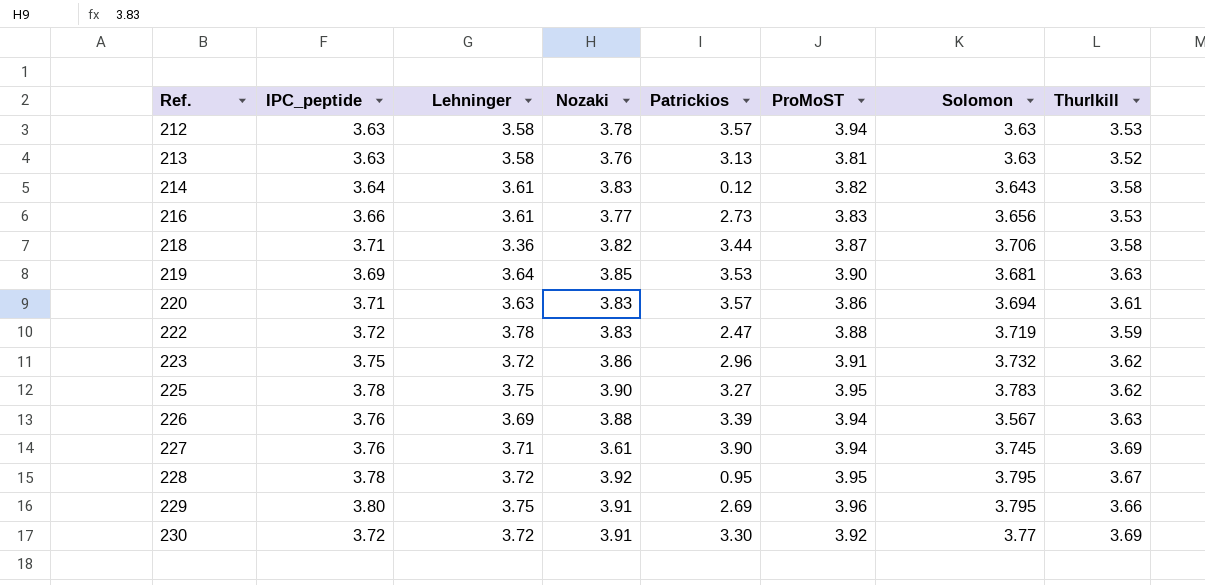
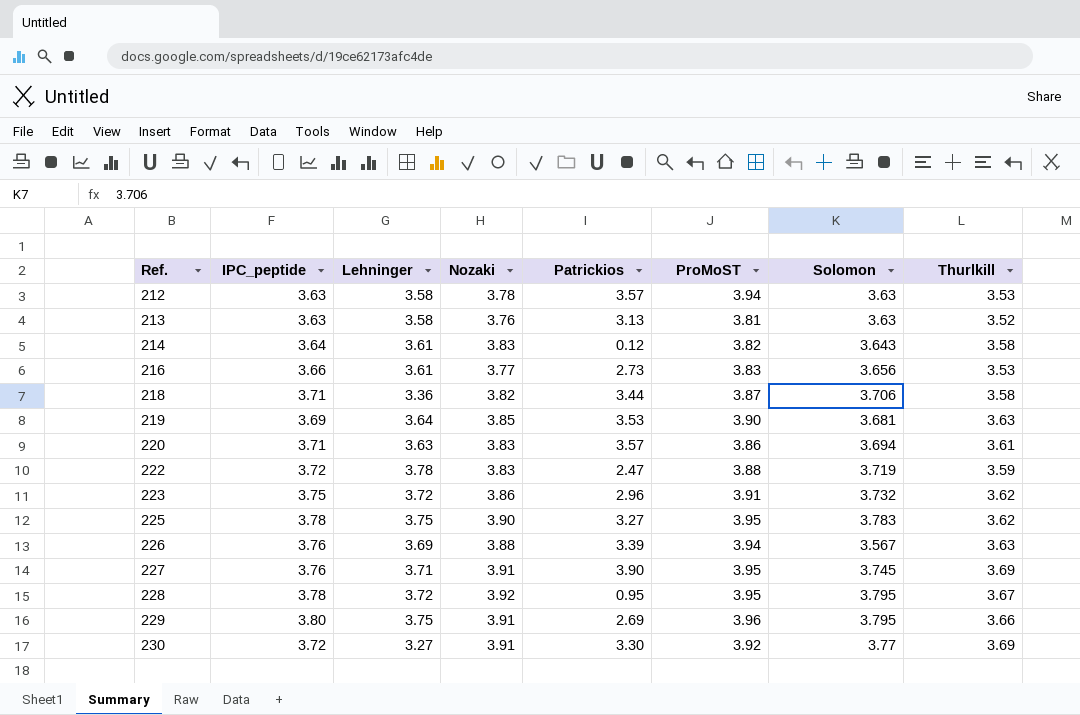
227 | Nozaki: 3.61 -> 3.91
227 | ProMoST: 3.94 -> 3.95
230 | Lehninger: 3.72 -> 3.27

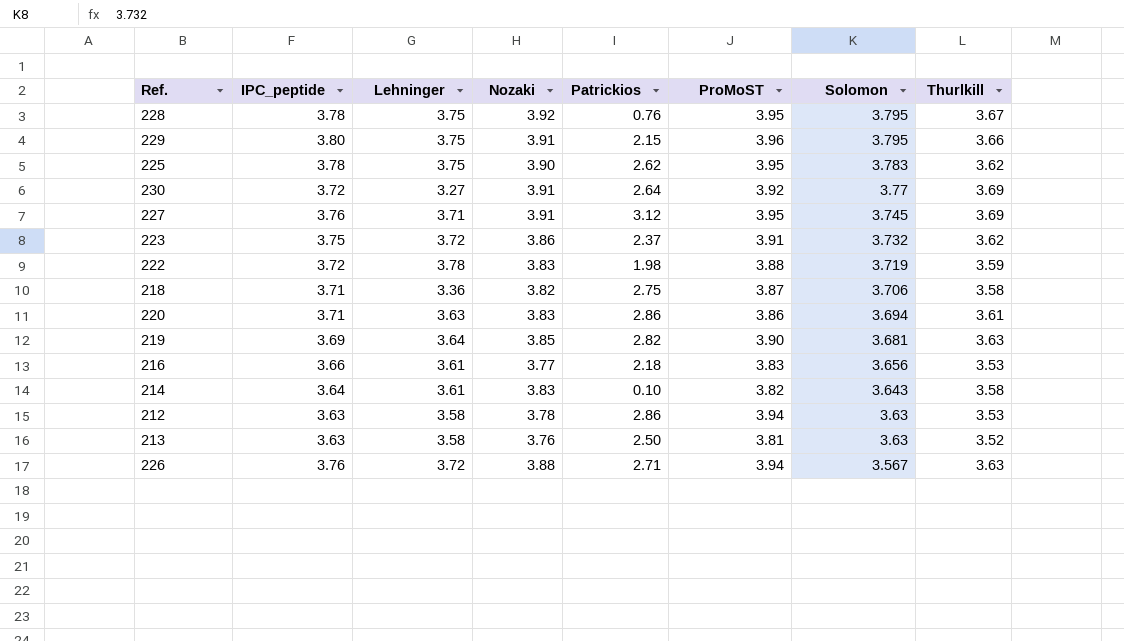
row order: Ref. ascending -> Solomon descending
228 | Lehninger: 3.72 -> 3.75
228 | Patrickios: 0.95 -> 0.76
229 | Patrickios: 2.69 -> 2.15
225 | Patrickios: 3.27 -> 2.62
230 | Patrickios: 3.30 -> 2.64
227 | Patrickios: 3.90 -> 3.12
223 | Patrickios: 2.96 -> 2.37
222 | Patrickios: 2.47 -> 1.98
218 | Patrickios: 3.44 -> 2.75
220 | Patrickios: 3.57 -> 2.86
219 | Patrickios: 3.53 -> 2.82
216 | Patrickios: 2.73 -> 2.18
214 | Patrickios: 0.12 -> 0.10
212 | Patrickios: 3.57 -> 2.86
213 | Patrickios: 3.13 -> 2.50
226 | Lehninger: 3.69 -> 3.72
226 | Patrickios: 3.39 -> 2.71

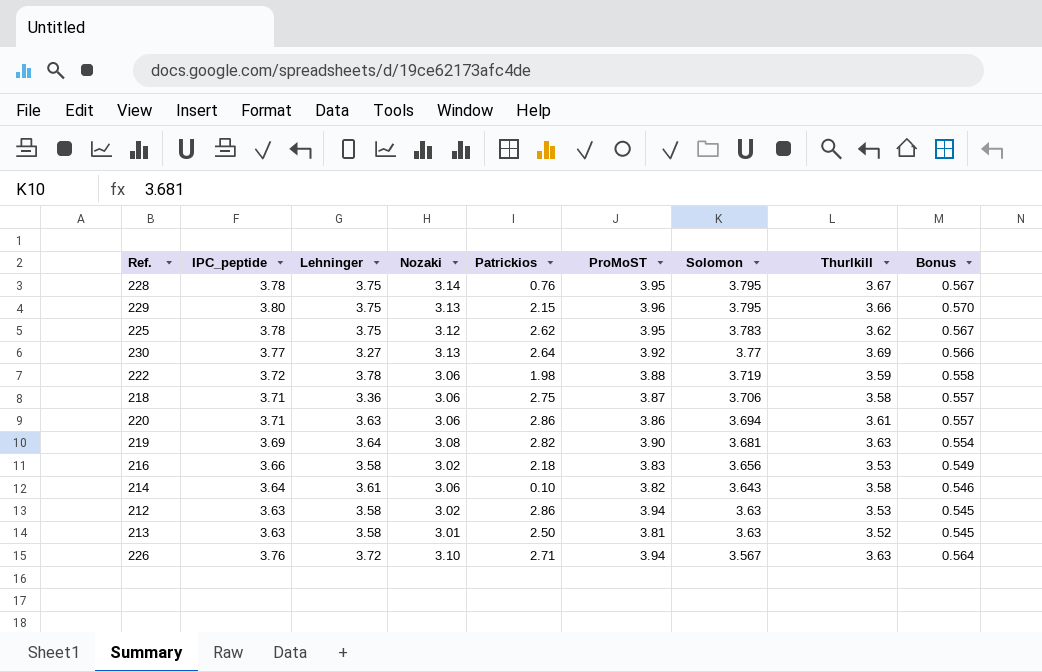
column Bonus | formula: none -> [IPC_peptide] * 0.15
row 227: 3.76 | 3.71 | 3.91 | 3.12 | 3.95 | 3.745 | 3.69 -> none
row 223: 3.75 | 3.72 | 3.86 | 2.37 | 3.91 | 3.732 | 3.62 -> none
228 | Nozaki: 3.92 -> 3.14
229 | Nozaki: 3.91 -> 3.13
225 | Nozaki: 3.90 -> 3.12
230 | IPC_peptide: 3.72 -> 3.77
230 | Nozaki: 3.91 -> 3.13
222 | Nozaki: 3.83 -> 3.06
218 | Nozaki: 3.82 -> 3.06
220 | Nozaki: 3.83 -> 3.06
219 | Nozaki: 3.85 -> 3.08
216 | Lehninger: 3.61 -> 3.58
216 | Nozaki: 3.77 -> 3.02
214 | Nozaki: 3.83 -> 3.06
212 | Nozaki: 3.78 -> 3.02
213 | Nozaki: 3.76 -> 3.01
226 | Nozaki: 3.88 -> 3.10

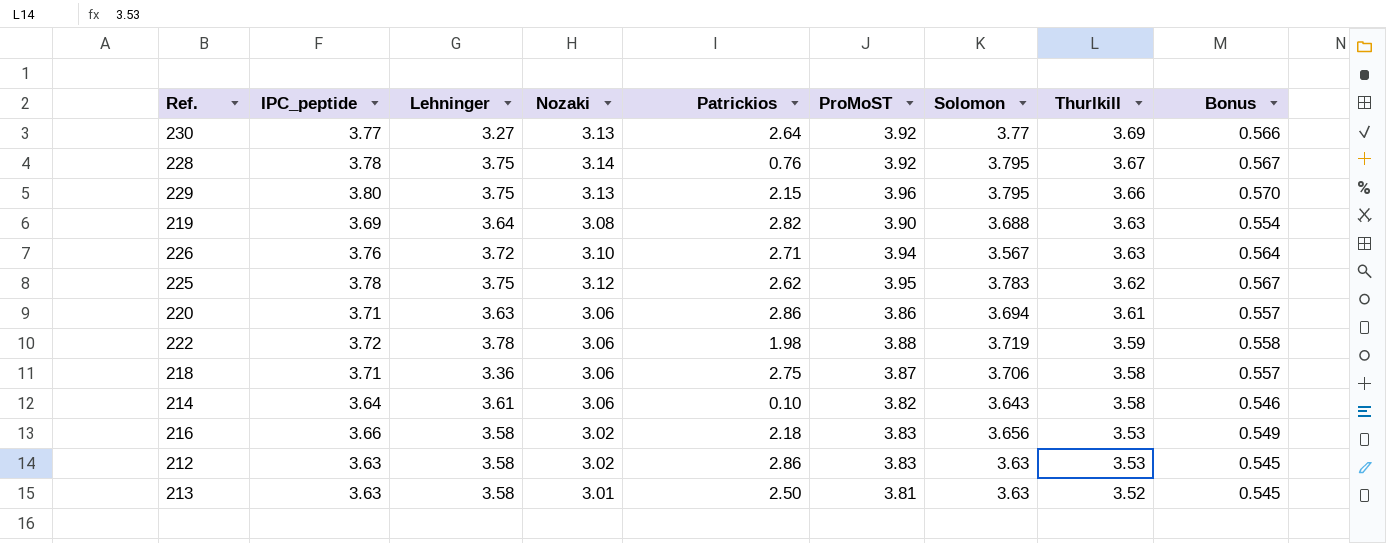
row order: Solomon descending -> Thurlkill descending
228 | ProMoST: 3.95 -> 3.92
219 | Solomon: 3.681 -> 3.688
212 | ProMoST: 3.94 -> 3.83

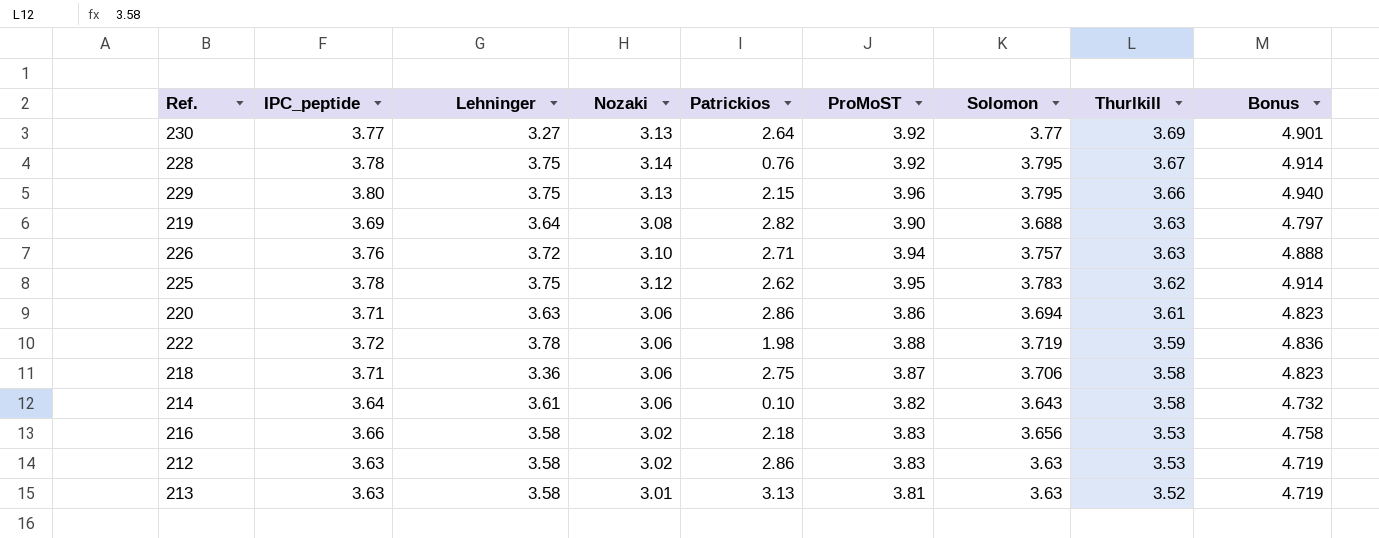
column Bonus | formula: [IPC_peptide] * 0.15 -> [IPC_peptide] * 1.3
226 | Solomon: 3.567 -> 3.757
213 | Patrickios: 2.50 -> 3.13

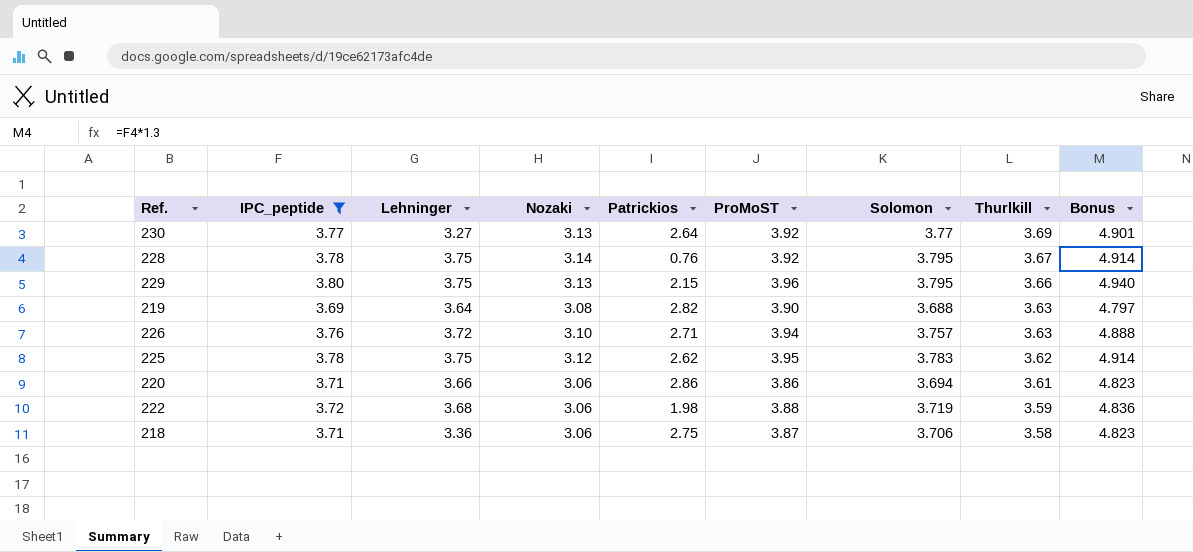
filter: none -> IPC_peptide >= 3.69
220 | Lehninger: 3.63 -> 3.66
222 | Lehninger: 3.78 -> 3.68

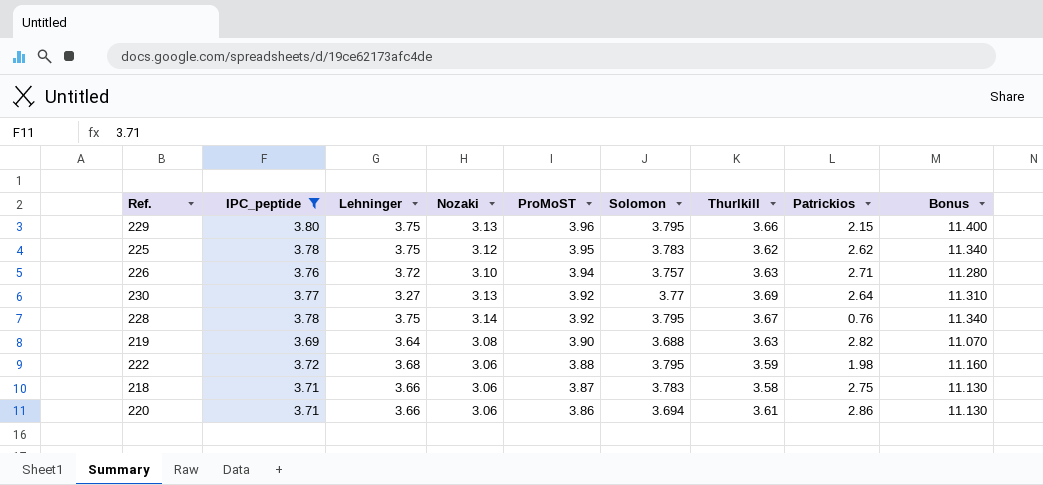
row order: Thurlkill descending -> ProMoST descending
column Patrickios | position: 5 -> 8
column Bonus | formula: [IPC_peptide] * 1.3 -> [IPC_peptide] * 3
222 | Solomon: 3.719 -> 3.795
218 | Lehninger: 3.36 -> 3.66
218 | Solomon: 3.706 -> 3.783

